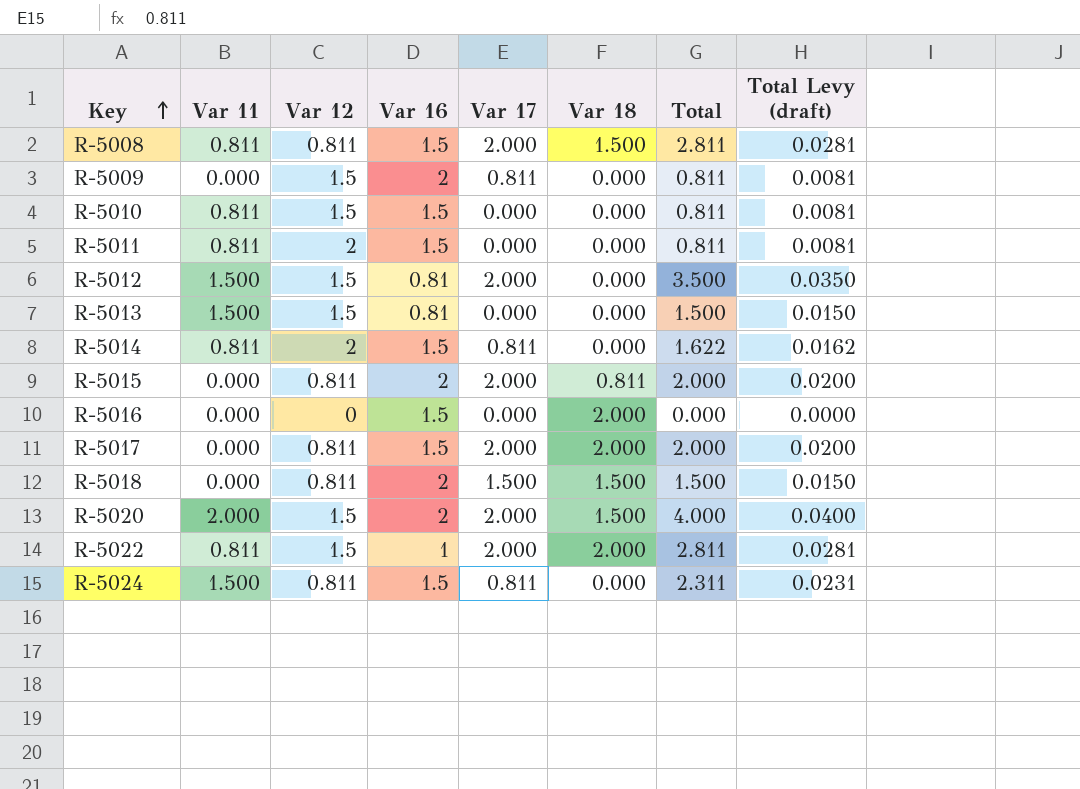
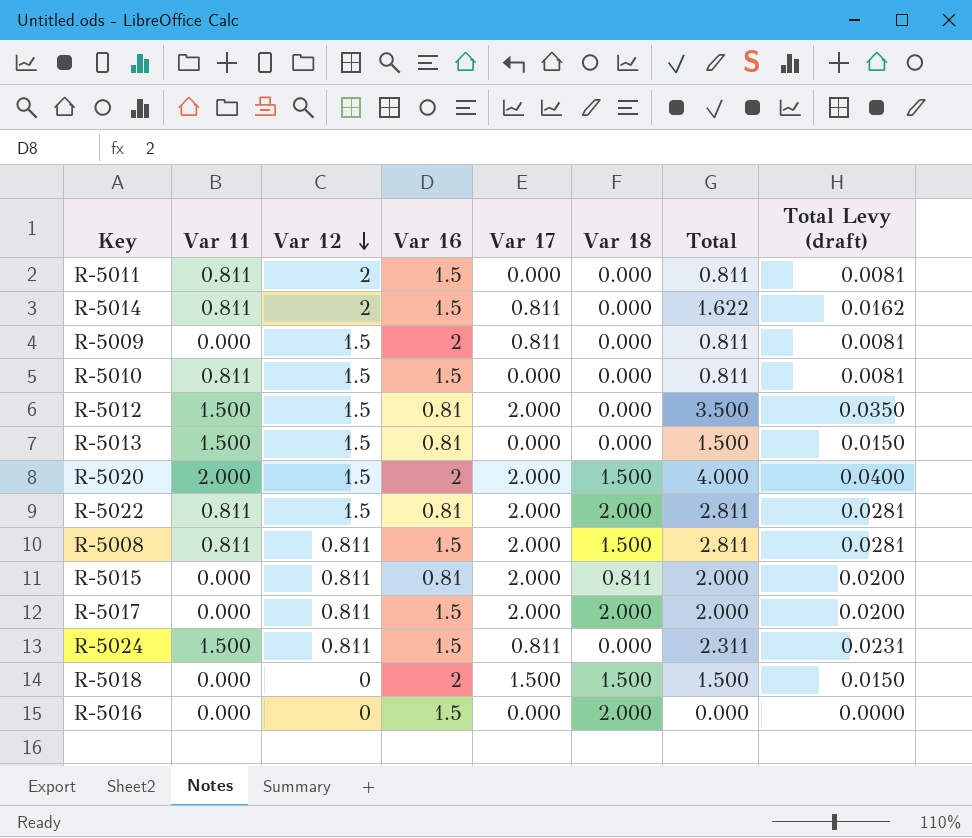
row order: Key ascending -> Var 12 descending
R-5022 | Var 16: 1 -> 0.81
R-5015 | Var 16: 2 -> 0.81
R-5018 | Var 12: 0.811 -> 0

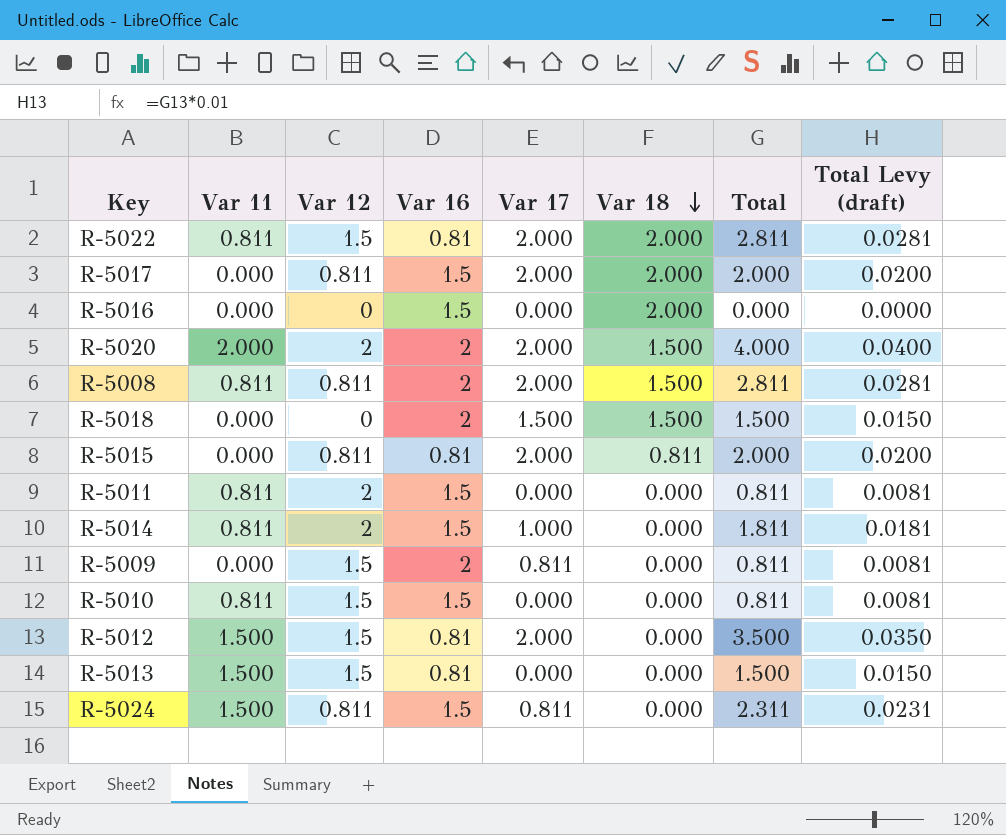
row order: Var 12 descending -> Var 18 descending
R-5020 | Var 12: 1.5 -> 2
R-5008 | Var 16: 1.5 -> 2
R-5014 | Var 17: 0.811 -> 1.000
R-5014 | Total: 1.622 -> 1.811
R-5014 | Total Levy (draft): 0.0162 -> 0.0181

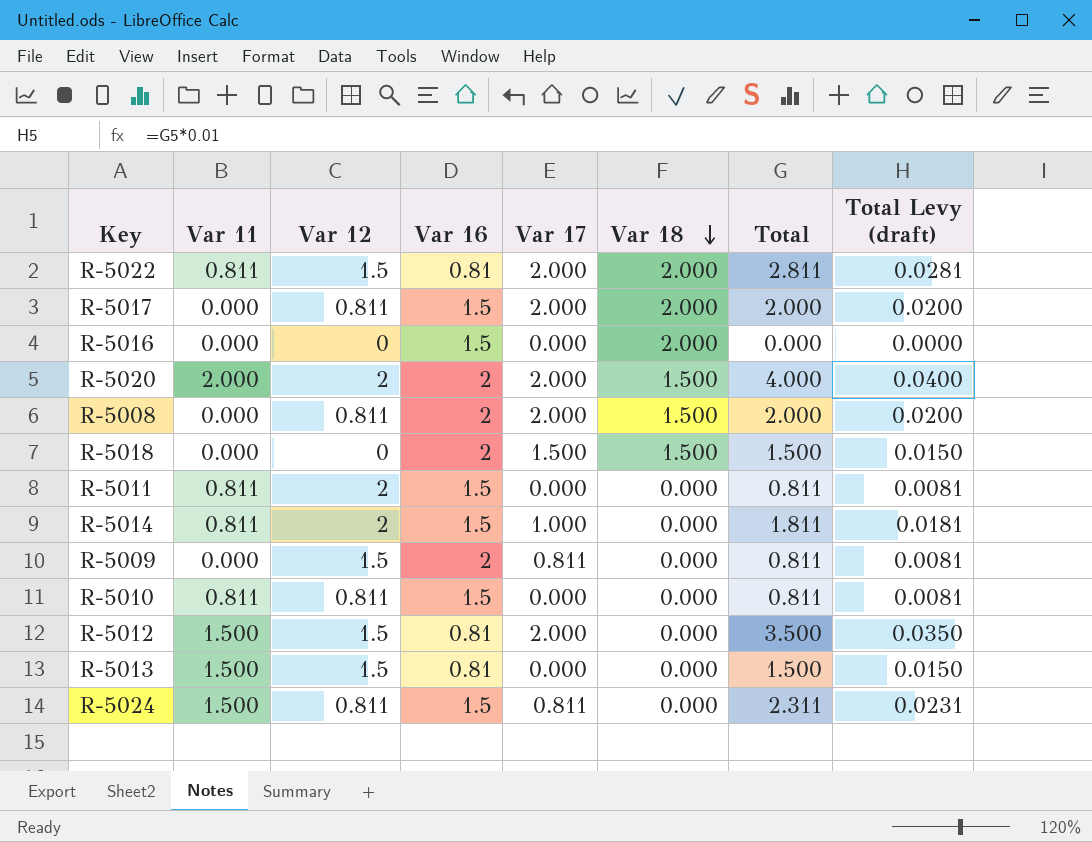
row R-5015: 0.000 | 0.811 | 0.81 | 2.000 | 0.811 | 2.000 | 0.0200 -> none
R-5008 | Var 11: 0.811 -> 0.000
R-5008 | Total: 2.811 -> 2.000
R-5008 | Total Levy (draft): 0.0281 -> 0.0200
R-5010 | Var 12: 1.5 -> 0.811

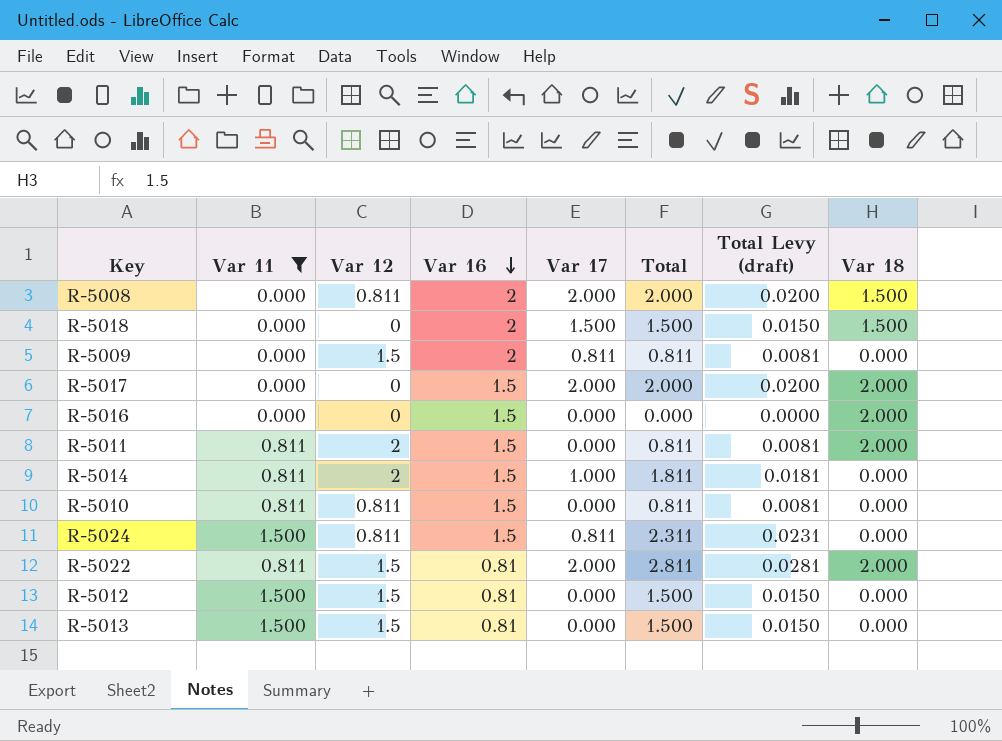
filter: none -> Var 11 != 2.000
row order: Var 18 descending -> Var 16 descending
column Var 18 | position: 6 -> 8
R-5017 | Var 12: 0.811 -> 0
R-5011 | Var 18: 0.000 -> 2.000
R-5012 | Var 17: 2.000 -> 0.000
R-5012 | Total: 3.500 -> 1.500
R-5012 | Total Levy (draft): 0.0350 -> 0.0150

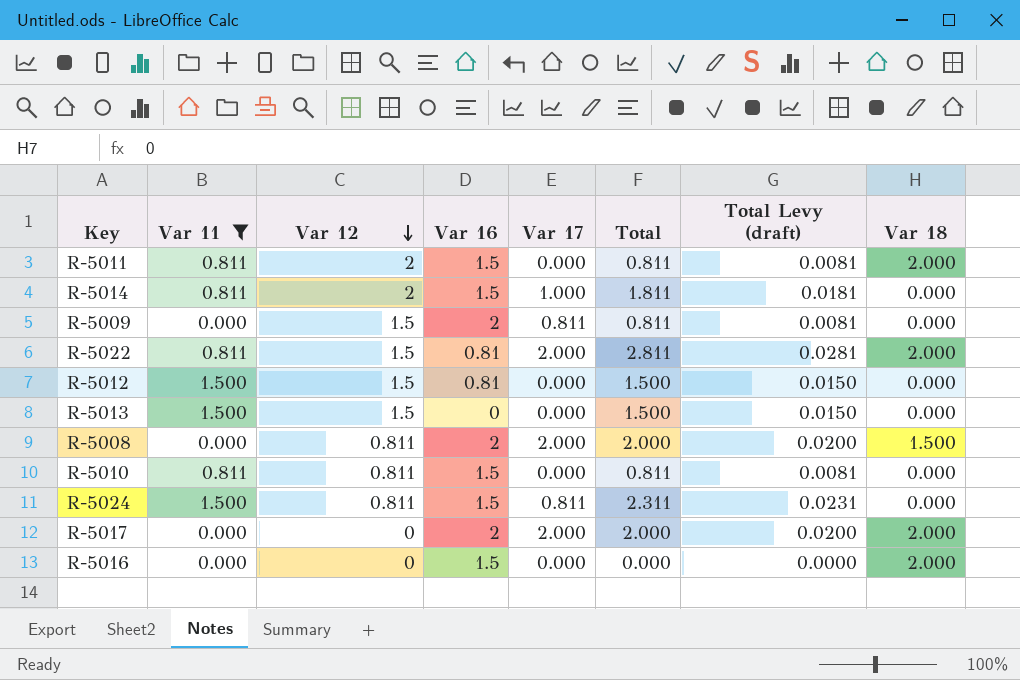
row order: Var 16 descending -> Var 12 descending
row R-5018: 0.000 | 0 | 2 | 1.500 | 1.500 | 0.0150 | 1.500 -> none
R-5013 | Var 16: 0.81 -> 0
R-5017 | Var 16: 1.5 -> 2

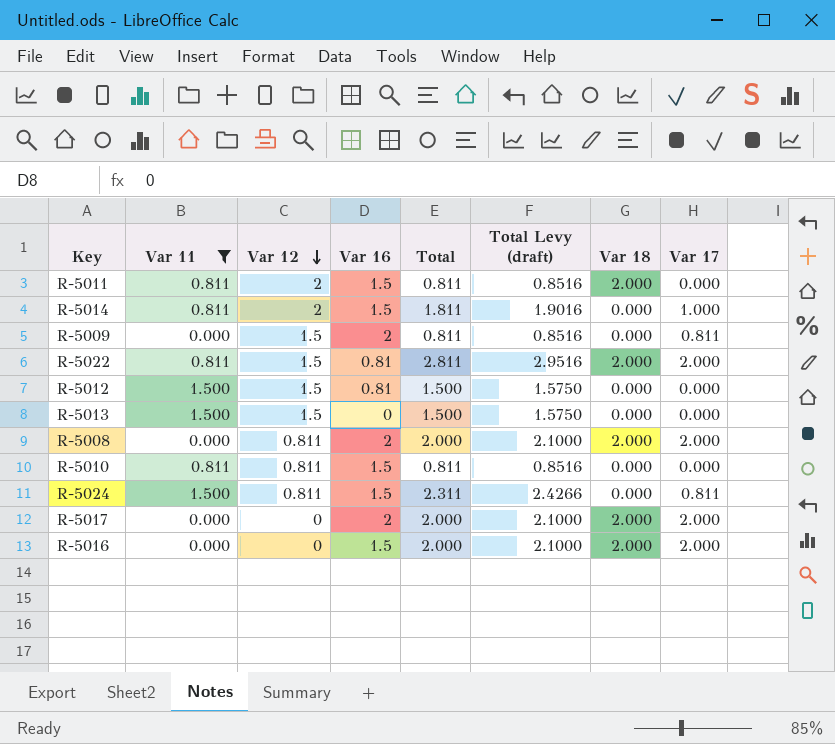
column Total Levy (draft) | formula: [Total] * 0.01 -> [Total] * 1.05
column Var 17 | position: 5 -> 8
R-5008 | Var 18: 1.500 -> 2.000
R-5016 | Total: 0.000 -> 2.000
R-5016 | Var 17: 0.000 -> 2.000

